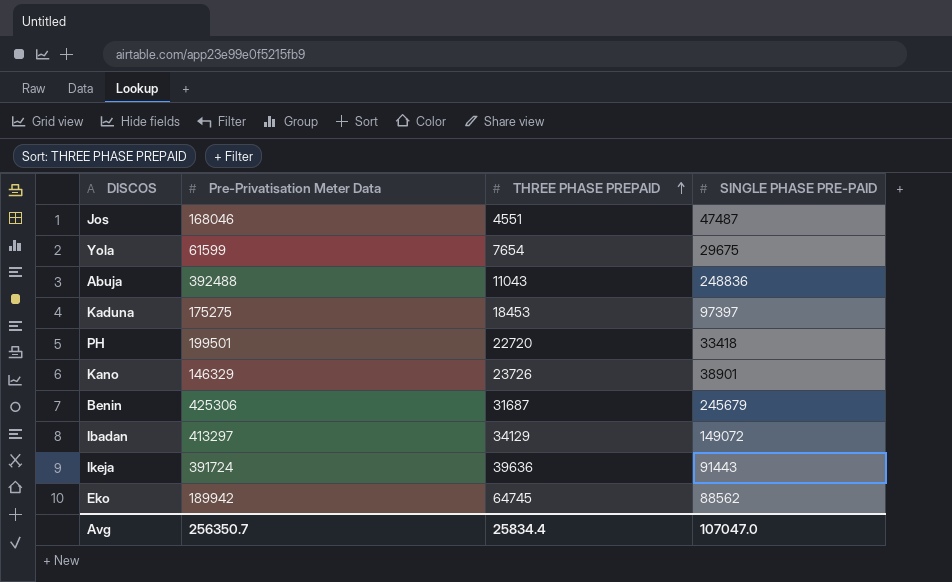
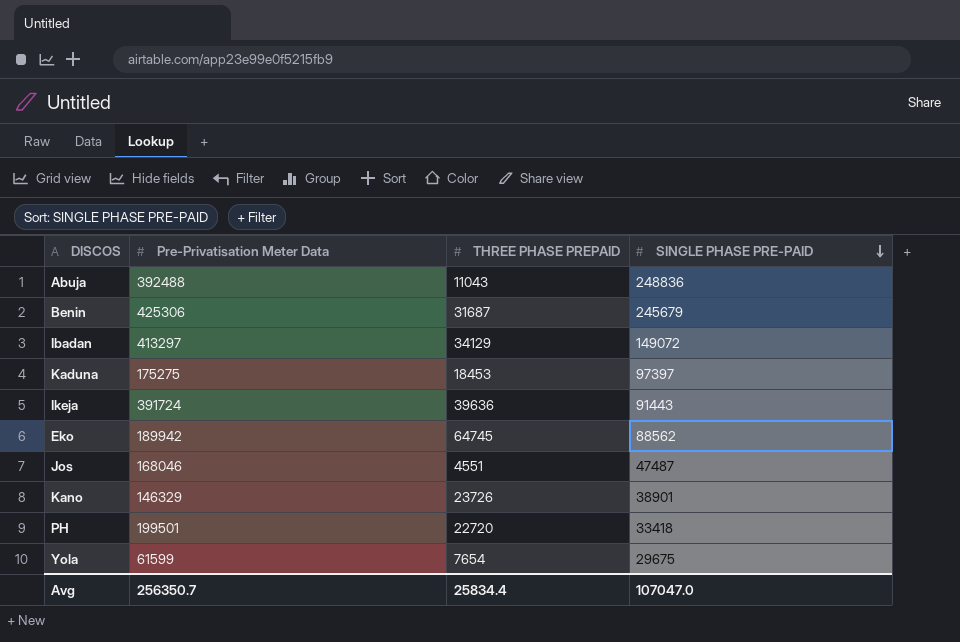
row order: THREE PHASE PREPAID ascending -> SINGLE PHASE PRE-PAID descending

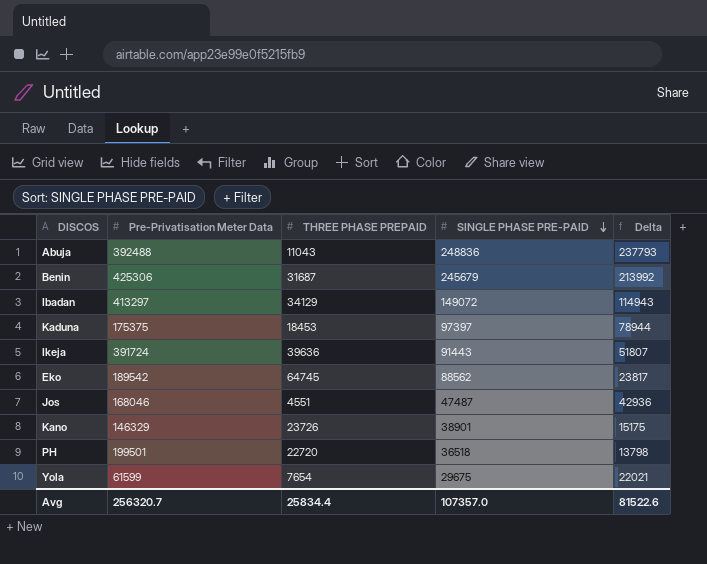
column Delta | formula: none -> [SINGLE PHASE PRE-PAID] - [THREE PHASE PREPAID]
Kaduna | Pre-Privatisation Meter Data: 175275 -> 175375
Eko | Pre-Privatisation Meter Data: 189942 -> 189542
PH | SINGLE PHASE PRE-PAID: 33418 -> 36518
Avg | Pre-Privatisation Meter Data: 256350.7 -> 256320.7
Avg | SINGLE PHASE PRE-PAID: 107047.0 -> 107357.0

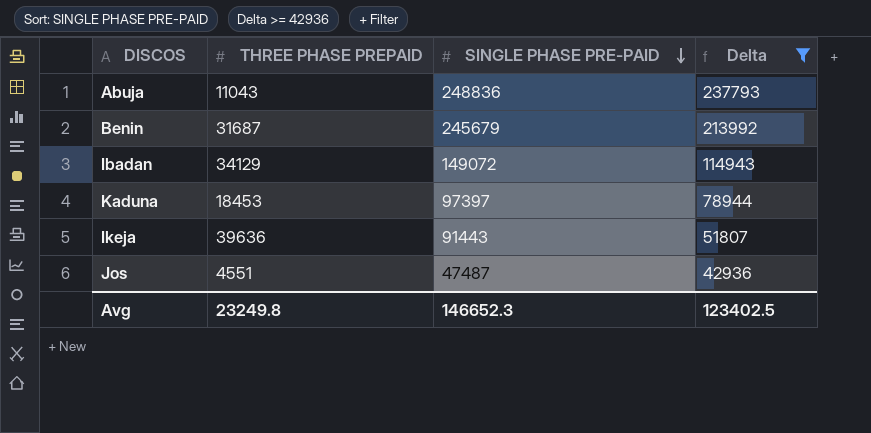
filter: none -> Delta >= 42936
column Pre-Privatisation Meter Data | position: 2 -> none
Avg | THREE PHASE PREPAID: 25834.4 -> 23249.8
Avg | SINGLE PHASE PRE-PAID: 107357.0 -> 146652.3
Avg | Delta: 81522.6 -> 123402.5

